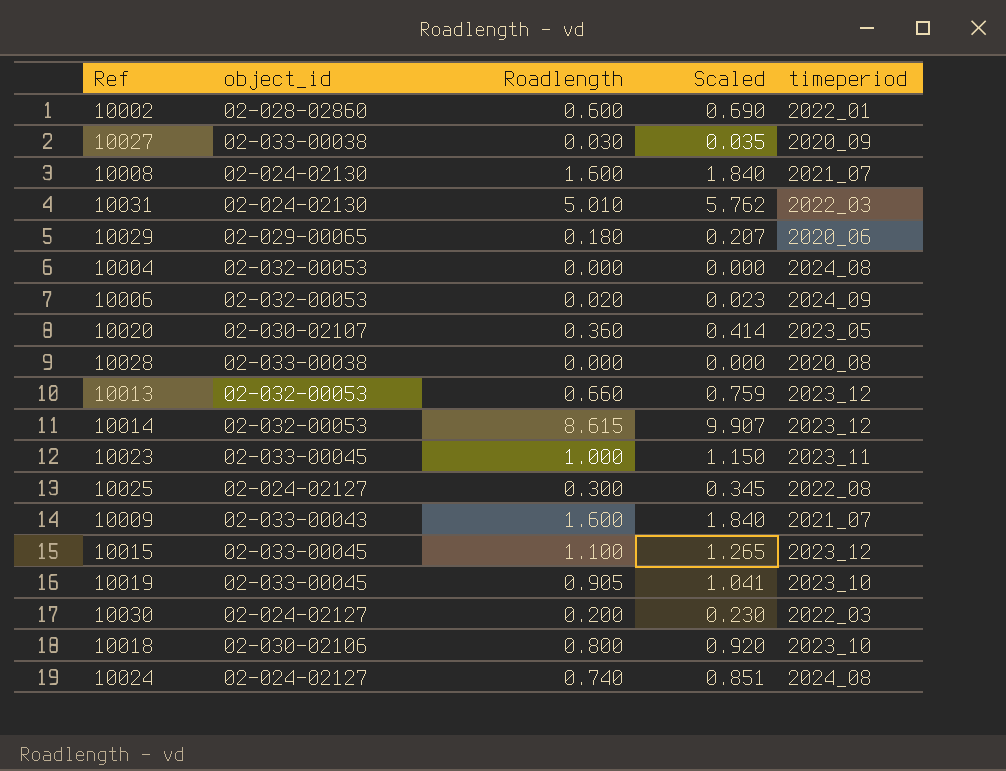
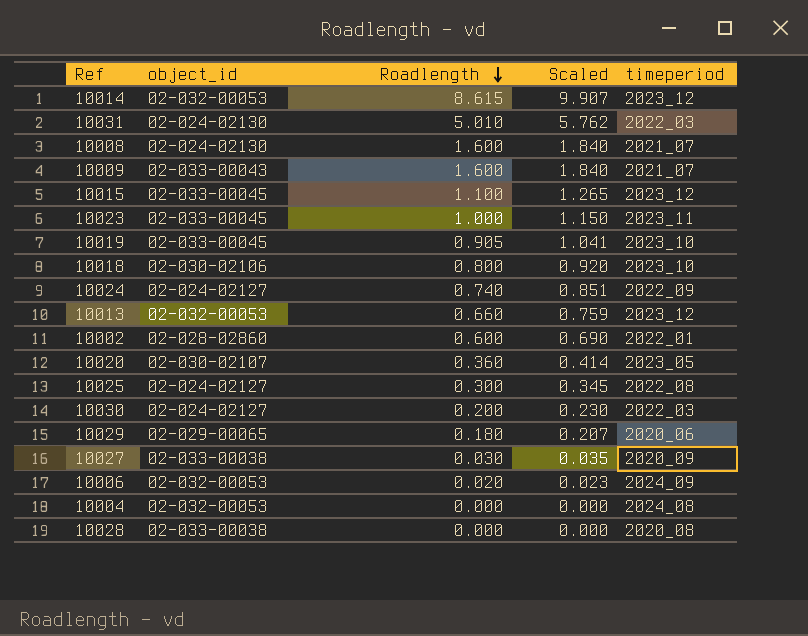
row order: none -> Roadlength descending
10024 | timeperiod: 2024_08 -> 2022_09

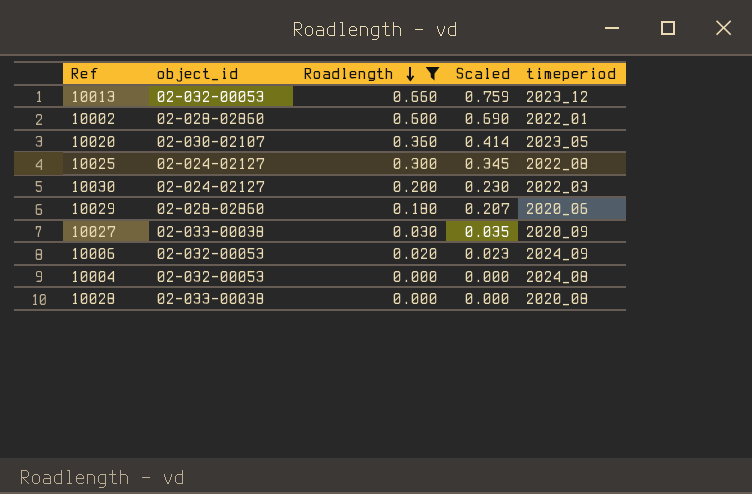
filter: none -> Roadlength <= 0.660
10029 | object_id: 02-029-00065 -> 02-028-02860

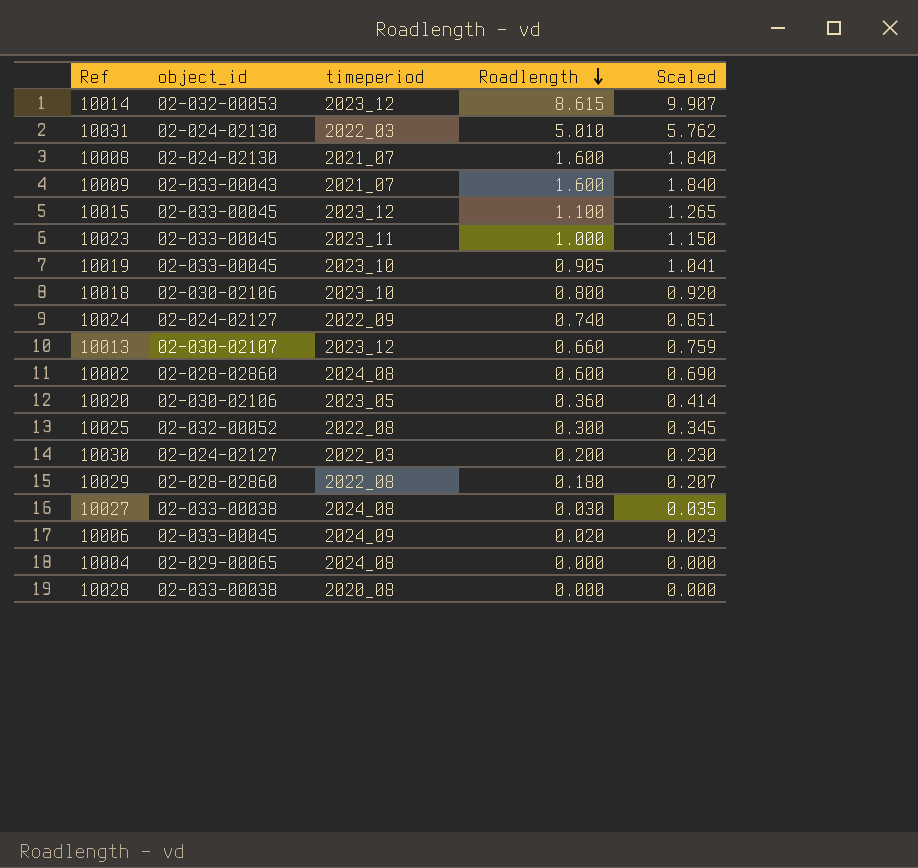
filter: Roadlength <= 0.660 -> none
column timeperiod | position: 5 -> 3
10013 | object_id: 02-032-00053 -> 02-030-02107
10002 | timeperiod: 2022_01 -> 2024_08
10020 | object_id: 02-030-02107 -> 02-030-02106
10025 | object_id: 02-024-02127 -> 02-032-00052
10029 | timeperiod: 2020_06 -> 2022_08
10027 | timeperiod: 2020_09 -> 2024_08
10006 | object_id: 02-032-00053 -> 02-033-00045
10004 | object_id: 02-032-00053 -> 02-029-00065

